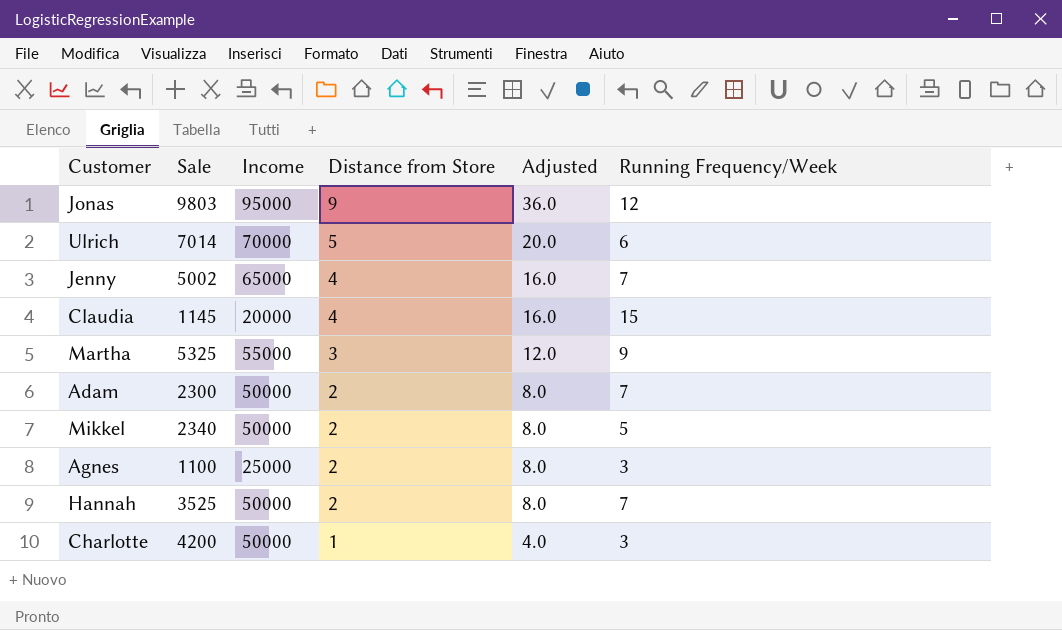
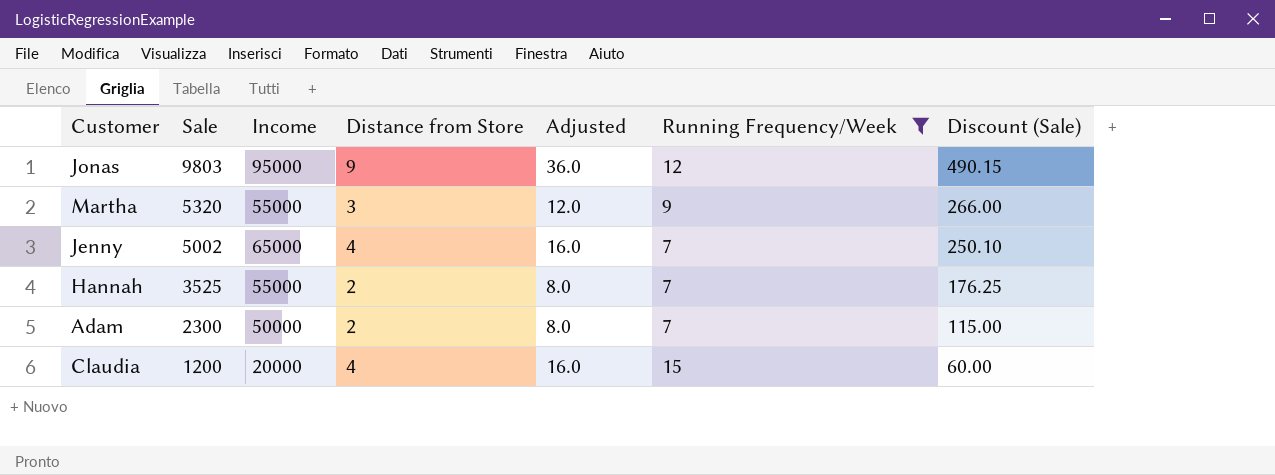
filter: none -> Running Frequency/Week >= 7
row order: Distance from Store descending -> Sale descending
column Discount (Sale) | formula: none -> [Sale] * 0.05
Martha | Sale: 5325 -> 5320
Hannah | Income: 50000 -> 55000
Claudia | Sale: 1145 -> 1200

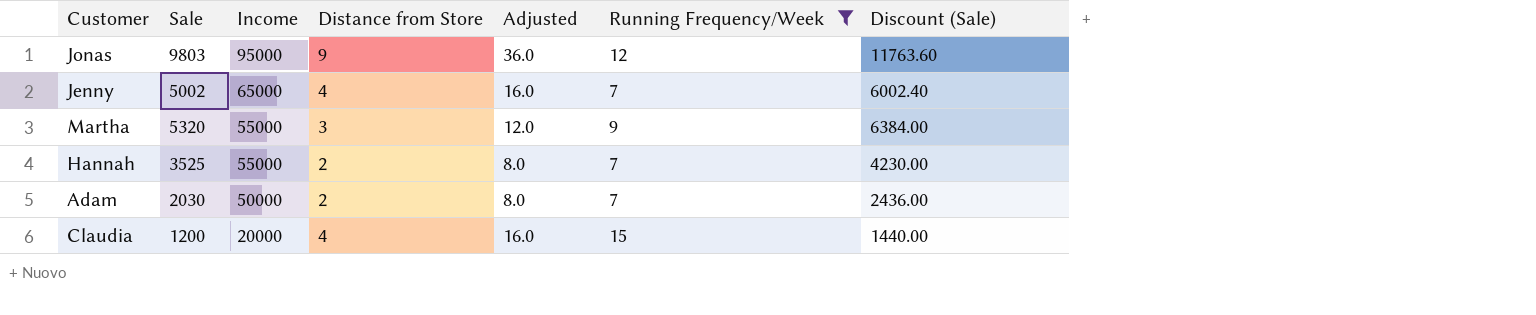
row order: Sale descending -> Income descending
column Discount (Sale) | formula: [Sale] * 0.05 -> [Sale] * 1.2
Adam | Sale: 2300 -> 2030

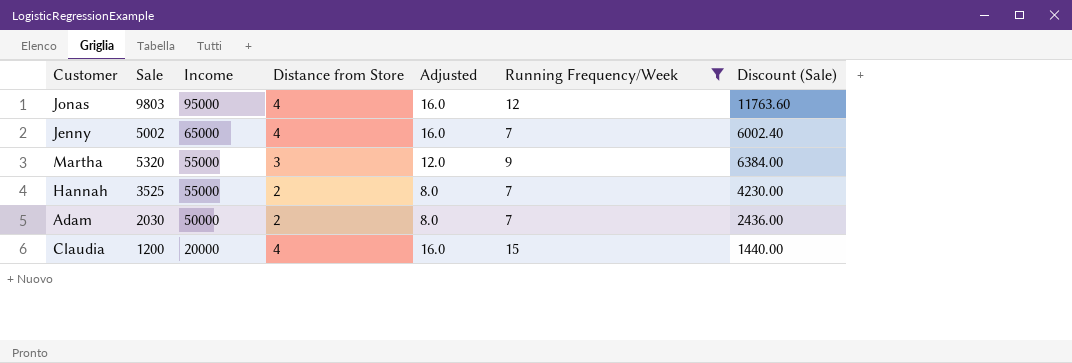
Jonas | Distance from Store: 9 -> 4
Jonas | Adjusted: 36.0 -> 16.0

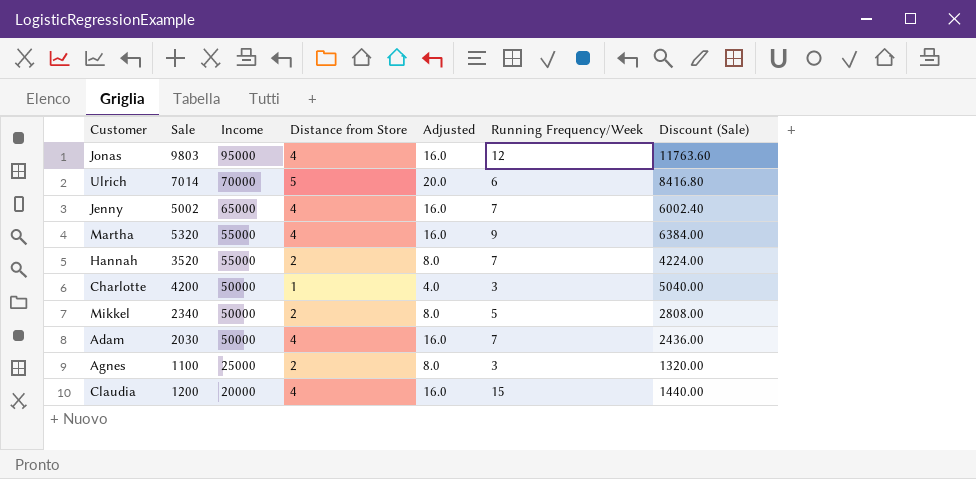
filter: Running Frequency/Week >= 7 -> none
Martha | Distance from Store: 3 -> 4
Martha | Adjusted: 12.0 -> 16.0
Hannah | Sale: 3525 -> 3520
Hannah | Discount (Sale): 4230.00 -> 4224.00
Adam | Distance from Store: 2 -> 4
Adam | Adjusted: 8.0 -> 16.0

